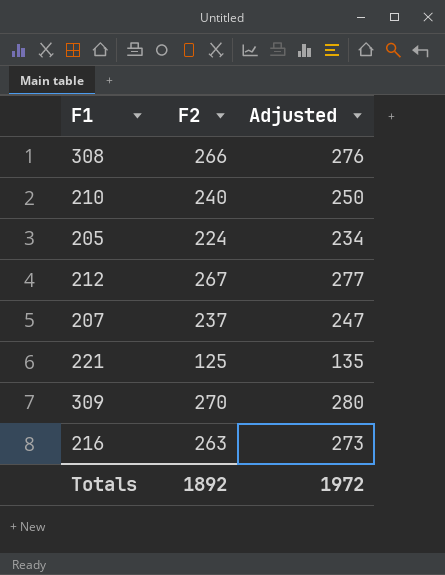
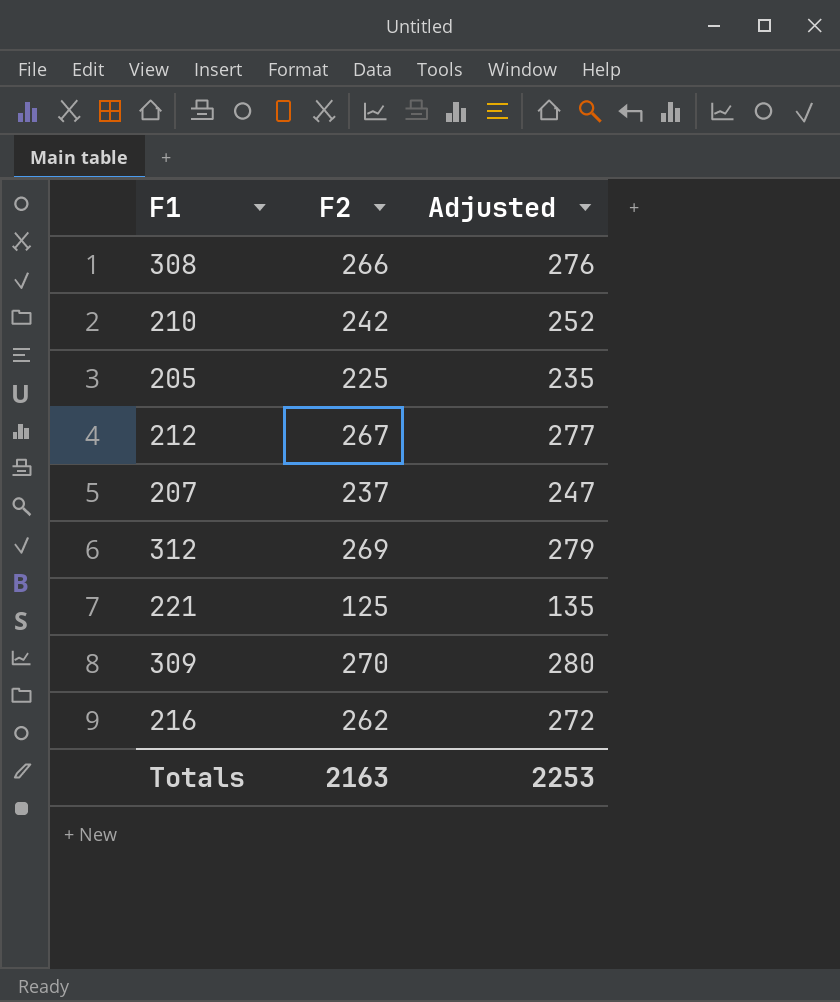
210 | F2: 240 -> 242
210 | Adjusted: 250 -> 252
205 | F2: 224 -> 225
205 | Adjusted: 234 -> 235
row 312: none -> 269 | 279
216 | F2: 263 -> 262
216 | Adjusted: 273 -> 272
Totals | F2: 1892 -> 2163
Totals | Adjusted: 1972 -> 2253

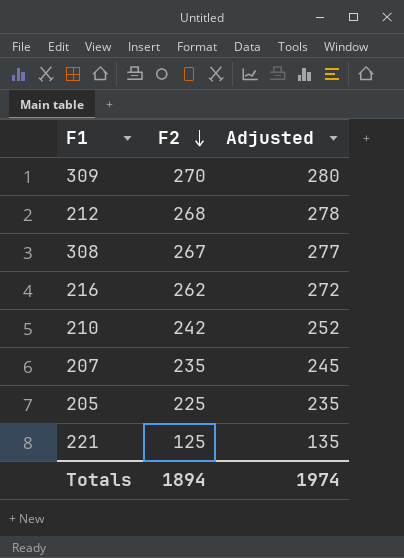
row order: none -> F2 descending
row 312: 269 | 279 -> none
212 | F2: 267 -> 268
212 | Adjusted: 277 -> 278
308 | F2: 266 -> 267
308 | Adjusted: 276 -> 277
207 | F2: 237 -> 235
207 | Adjusted: 247 -> 245
Totals | F2: 2163 -> 1894
Totals | Adjusted: 2253 -> 1974

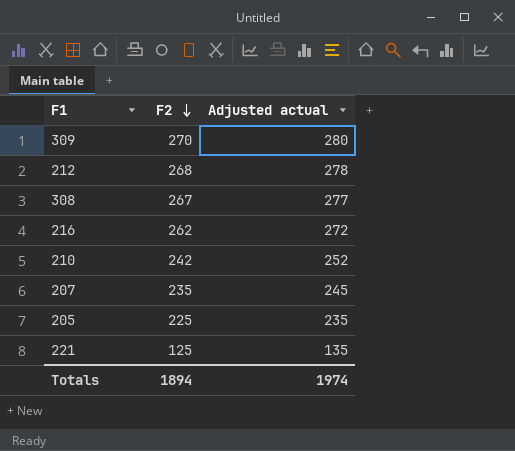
column name: Adjusted -> Adjusted actual

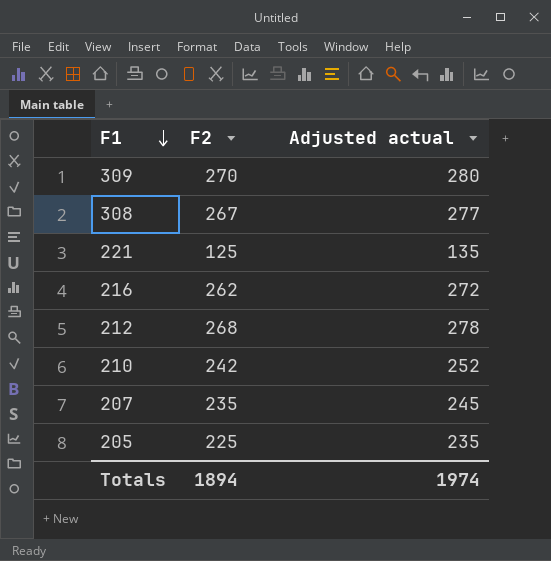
row order: F2 descending -> F1 descending

